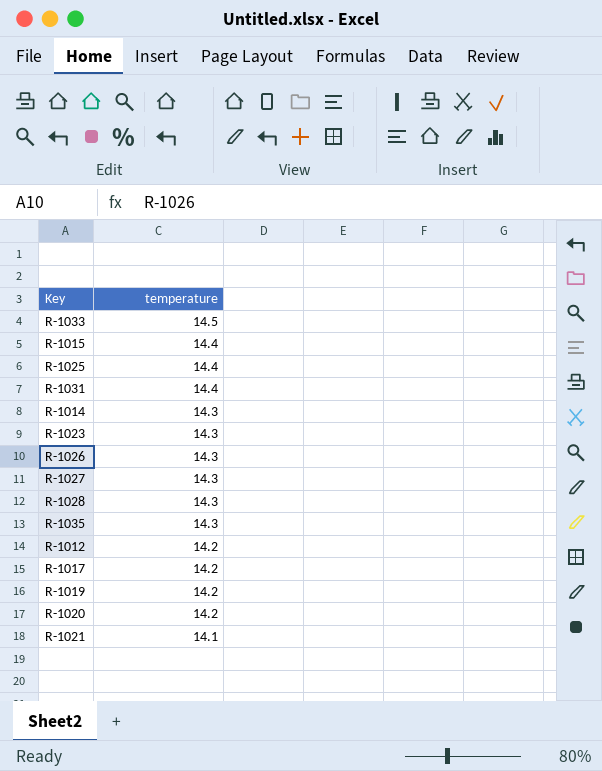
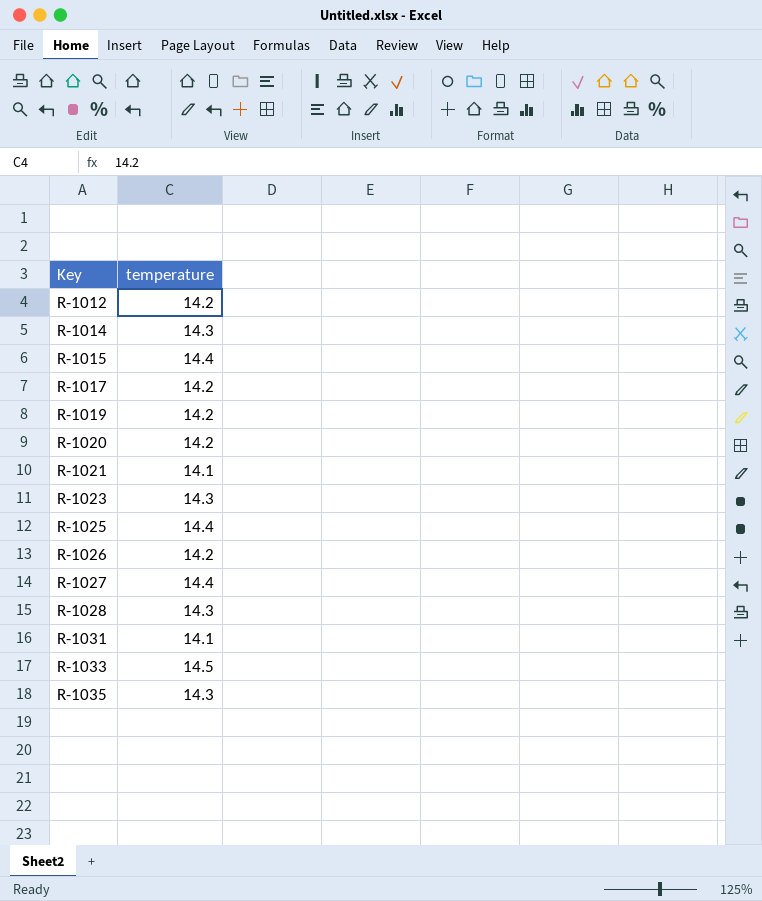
row order: temperature descending -> Key ascending
R-1026 | temperature: 14.3 -> 14.2
R-1027 | temperature: 14.3 -> 14.4
R-1031 | temperature: 14.4 -> 14.1

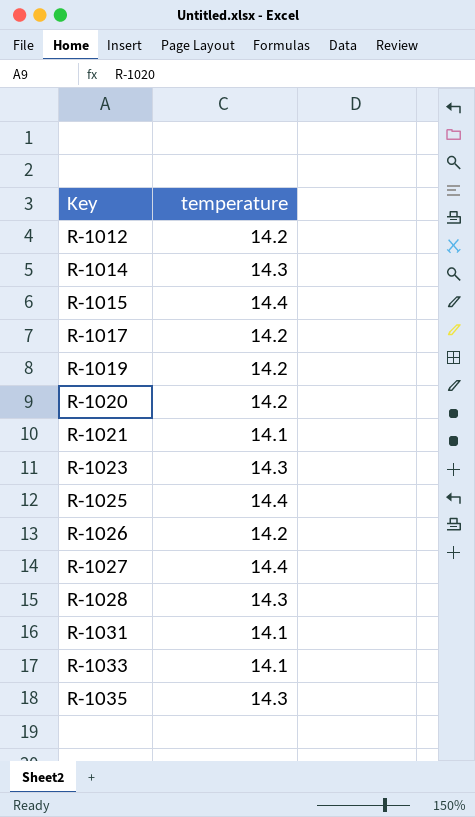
R-1033 | temperature: 14.5 -> 14.1

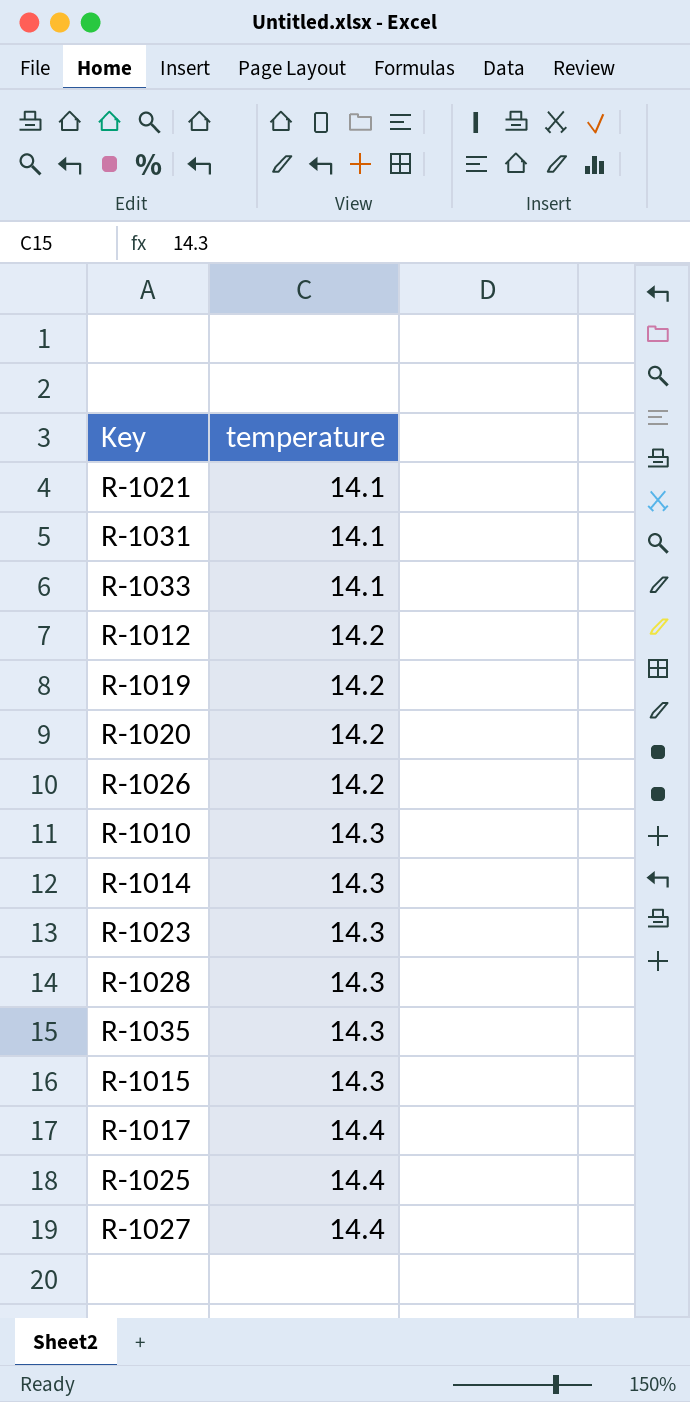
row order: Key ascending -> temperature ascending
row R-1010: none -> 14.3
R-1015 | temperature: 14.4 -> 14.3
R-1017 | temperature: 14.2 -> 14.4

